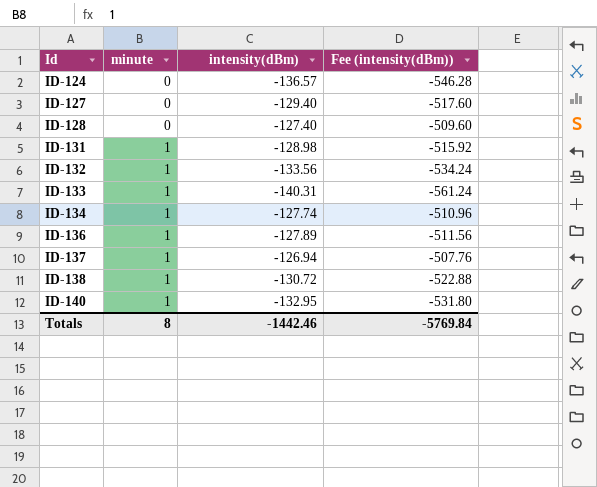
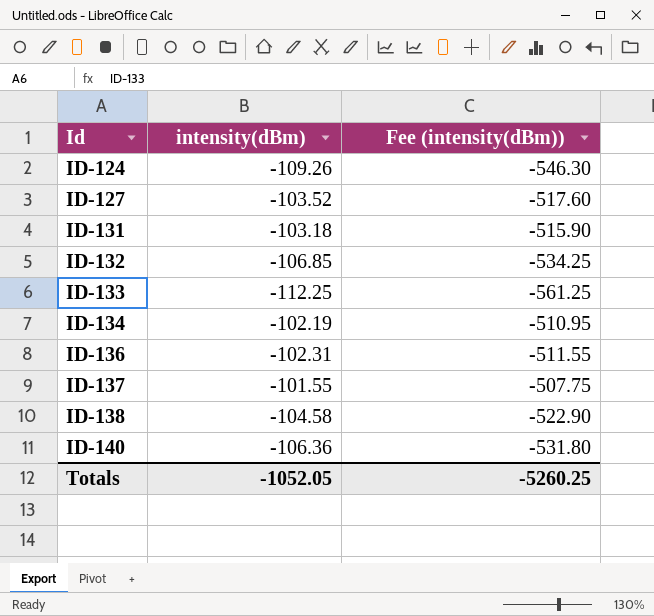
column minute | position: 2 -> none
column Fee (intensity(dBm)) | formula: [intensity(dBm)] * 4 -> [intensity(dBm)] * 5
row ID-128: 0 | -127.40 | -509.60 -> none
ID-124 | intensity(dBm): -136.57 -> -109.26
ID-127 | intensity(dBm): -129.40 -> -103.52
ID-131 | intensity(dBm): -128.98 -> -103.18
ID-132 | intensity(dBm): -133.56 -> -106.85
ID-133 | intensity(dBm): -140.31 -> -112.25
ID-134 | intensity(dBm): -127.74 -> -102.19
ID-136 | intensity(dBm): -127.89 -> -102.31
ID-137 | intensity(dBm): -126.94 -> -101.55
ID-138 | intensity(dBm): -130.72 -> -104.58
ID-140 | intensity(dBm): -132.95 -> -106.36
Totals | intensity(dBm): -1442.46 -> -1052.05
Totals | Fee (intensity(dBm)): -5769.84 -> -5260.25

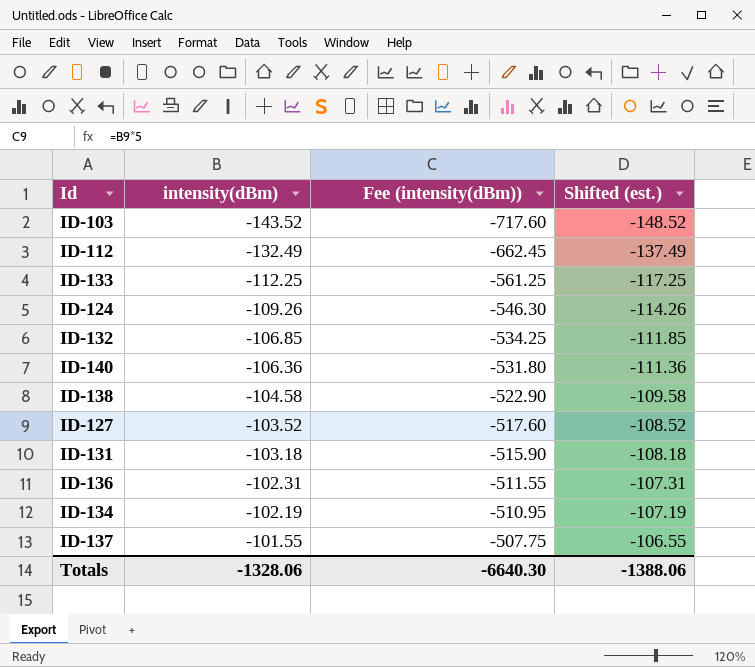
row order: Id ascending -> intensity(dBm) ascending
column Shifted (est.) | formula: none -> [intensity(dBm)] - 5
row ID-103: none -> -143.52 | -717.60 | -148.52
row ID-112: none -> -132.49 | -662.45 | -137.49
Totals | intensity(dBm): -1052.05 -> -1328.06
Totals | Fee (intensity(dBm)): -5260.25 -> -6640.30

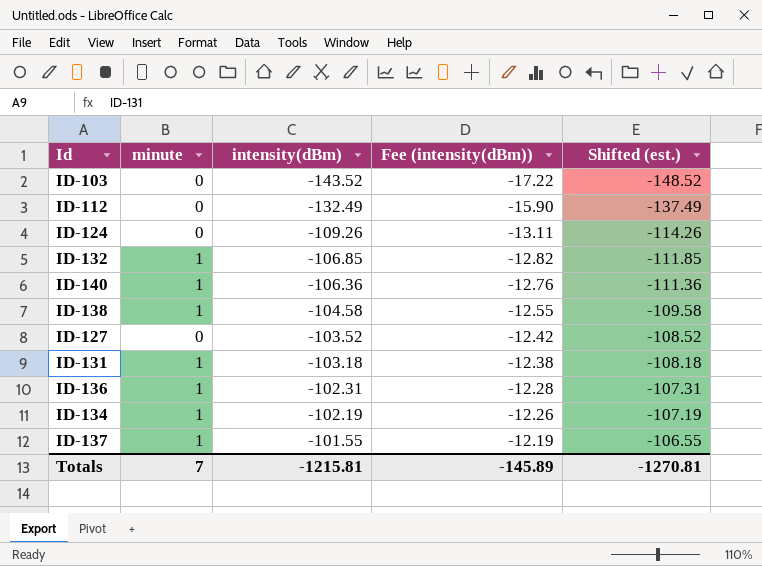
column minute | position: none -> 2
column Fee (intensity(dBm)) | formula: [intensity(dBm)] * 5 -> [intensity(dBm)] * 0.12
row ID-133: -112.25 | -561.25 | -117.25 -> none
Totals | intensity(dBm): -1328.06 -> -1215.81
Totals | Fee (intensity(dBm)): -6640.30 -> -145.89
Totals | Shifted (est.): -1388.06 -> -1270.81

